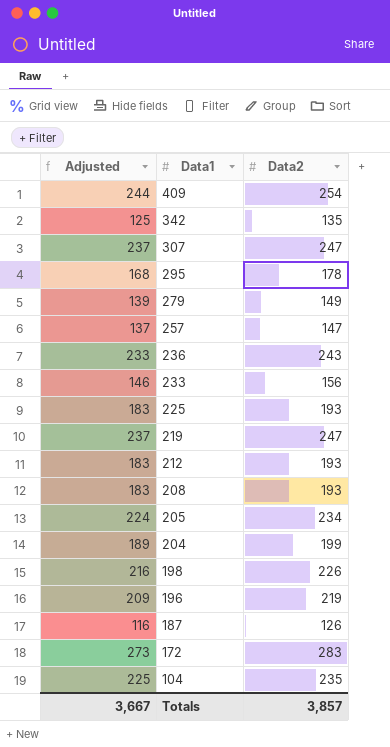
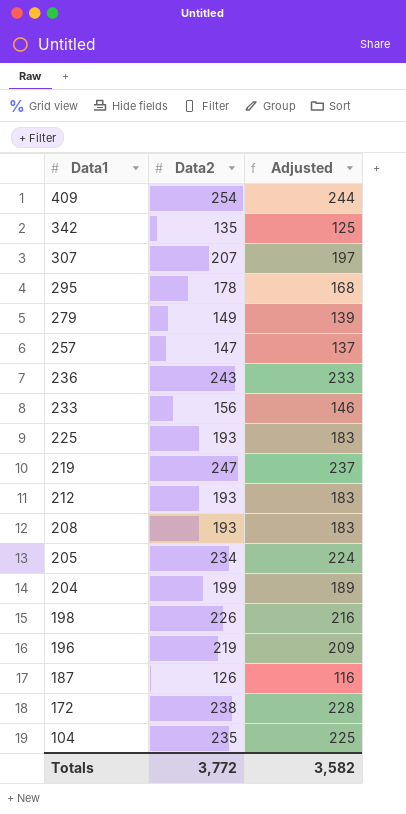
column Adjusted | position: 1 -> 3
307 | Data2: 247 -> 207
307 | Adjusted: 237 -> 197
172 | Data2: 283 -> 238
172 | Adjusted: 273 -> 228
Totals | Data2: 3,857 -> 3,772
Totals | Adjusted: 3,667 -> 3,582

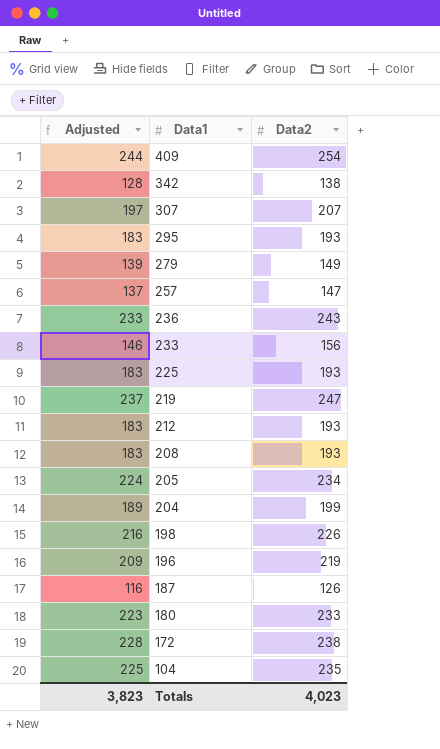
column Adjusted | position: 3 -> 1
342 | Adjusted: 125 -> 128
342 | Data2: 135 -> 138
295 | Adjusted: 168 -> 183
295 | Data2: 178 -> 193
row 180: none -> 223 | 233
Totals | Adjusted: 3,582 -> 3,823
Totals | Data2: 3,772 -> 4,023

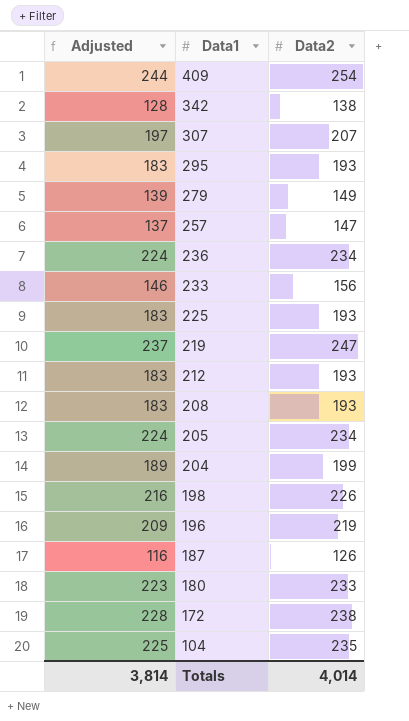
236 | Adjusted: 233 -> 224
236 | Data2: 243 -> 234
Totals | Adjusted: 3,823 -> 3,814
Totals | Data2: 4,023 -> 4,014

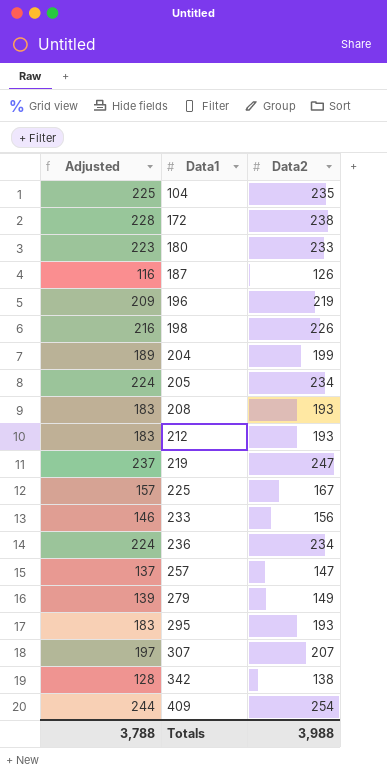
row order: Data1 descending -> Data1 ascending
225 | Adjusted: 183 -> 157
225 | Data2: 193 -> 167
Totals | Adjusted: 3,814 -> 3,788
Totals | Data2: 4,014 -> 3,988

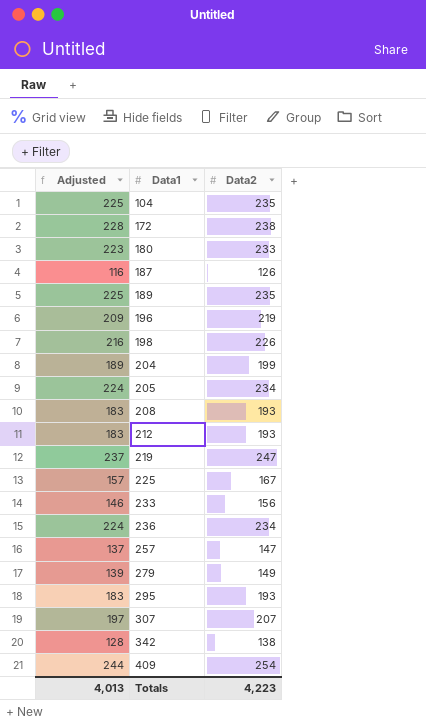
row 189: none -> 225 | 235
Totals | Adjusted: 3,788 -> 4,013
Totals | Data2: 3,988 -> 4,223

